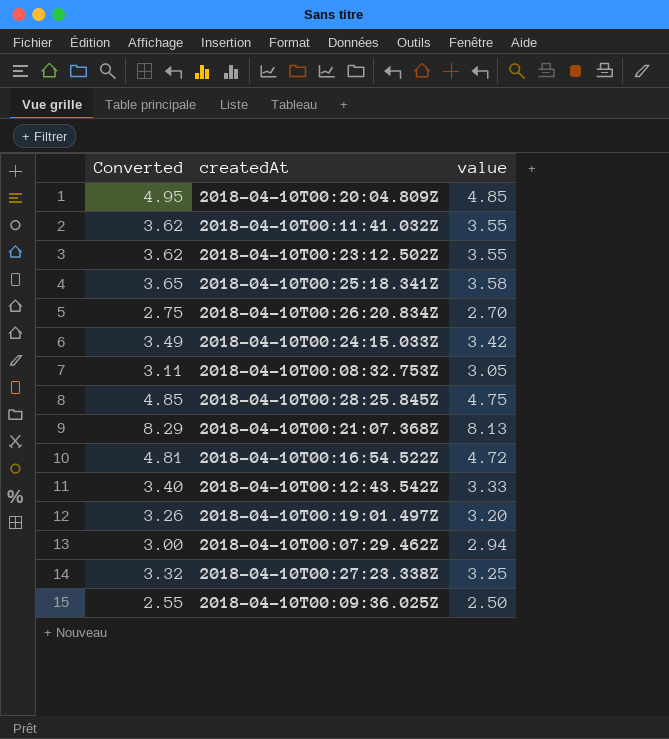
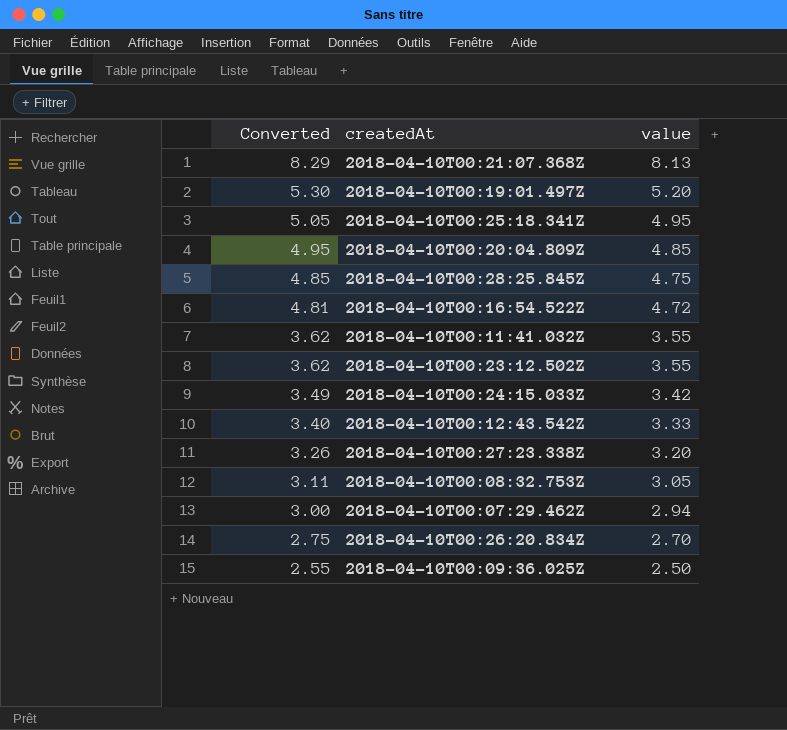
row order: none -> Converted descending
2018-04-10T00:19:01.497Z | Converted: 3.26 -> 5.30
2018-04-10T00:19:01.497Z | value: 3.20 -> 5.20
2018-04-10T00:25:18.341Z | Converted: 3.65 -> 5.05
2018-04-10T00:25:18.341Z | value: 3.58 -> 4.95
2018-04-10T00:27:23.338Z | Converted: 3.32 -> 3.26
2018-04-10T00:27:23.338Z | value: 3.25 -> 3.20

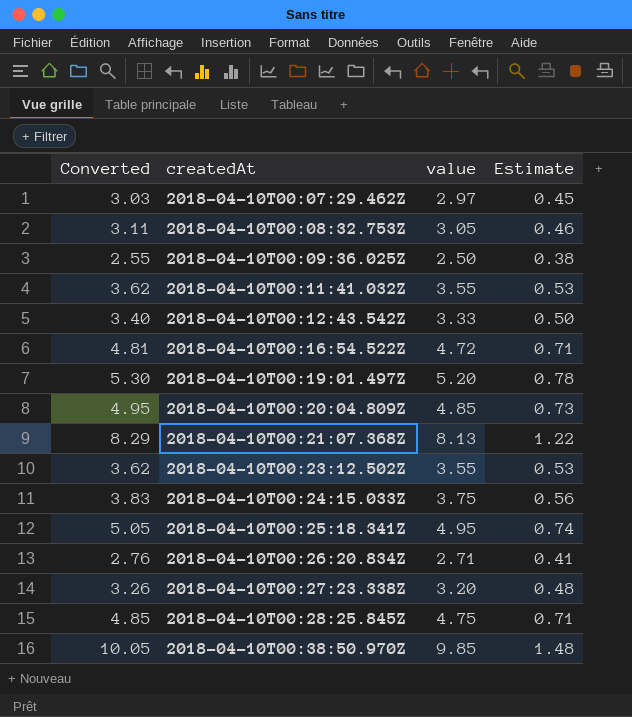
row order: Converted descending -> createdAt ascending
column Estimate | formula: none -> [value] * 0.15
2018-04-10T00:07:29.462Z | Converted: 3.00 -> 3.03
2018-04-10T00:07:29.462Z | value: 2.94 -> 2.97
2018-04-10T00:24:15.033Z | Converted: 3.49 -> 3.83
2018-04-10T00:24:15.033Z | value: 3.42 -> 3.75
2018-04-10T00:26:20.834Z | Converted: 2.75 -> 2.76
2018-04-10T00:26:20.834Z | value: 2.70 -> 2.71
row 2018-04-10T00:38:50.970Z: none -> 10.05 | 9.85 | 1.48

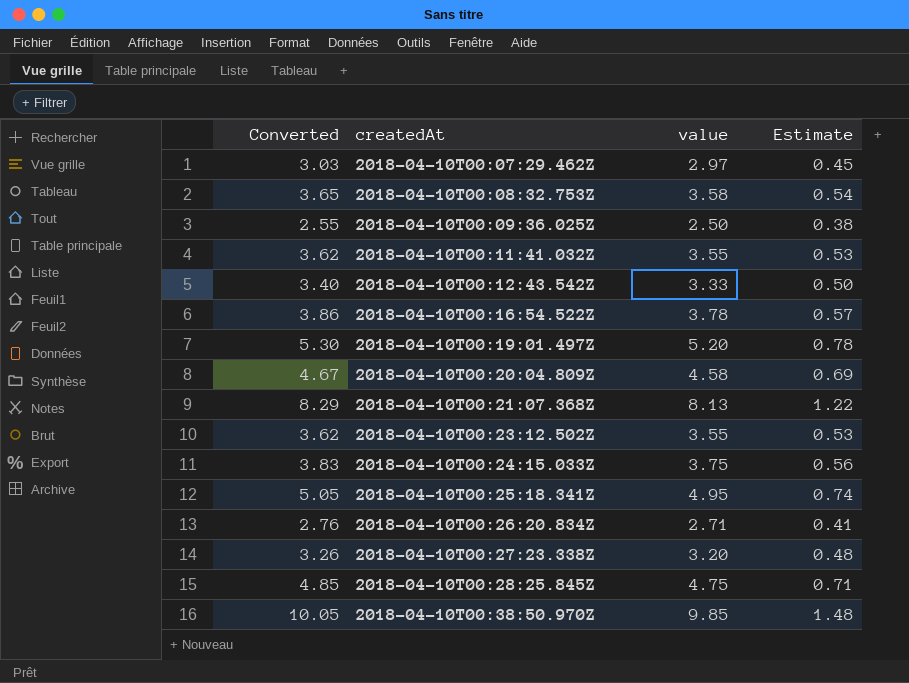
2018-04-10T00:08:32.753Z | Converted: 3.11 -> 3.65
2018-04-10T00:08:32.753Z | value: 3.05 -> 3.58
2018-04-10T00:08:32.753Z | Estimate: 0.46 -> 0.54
2018-04-10T00:16:54.522Z | Converted: 4.81 -> 3.86
2018-04-10T00:16:54.522Z | value: 4.72 -> 3.78
2018-04-10T00:16:54.522Z | Estimate: 0.71 -> 0.57
2018-04-10T00:20:04.809Z | Converted: 4.95 -> 4.67
2018-04-10T00:20:04.809Z | value: 4.85 -> 4.58
2018-04-10T00:20:04.809Z | Estimate: 0.73 -> 0.69

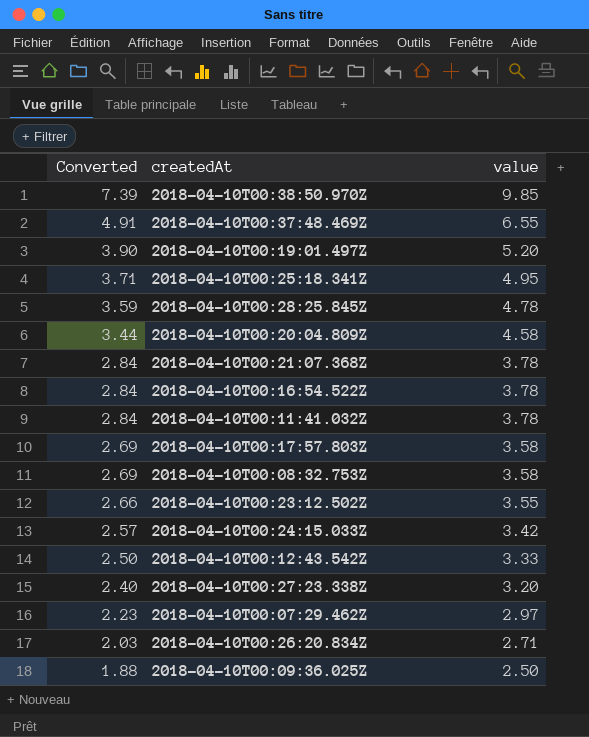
row order: createdAt ascending -> Converted descending
column Estimate | formula: [value] * 0.15 -> none
column Converted | formula: [value] * 1.02 -> [value] * 0.75
row 2018-04-10T00:37:48.469Z: none -> 4.91 | 6.55
2018-04-10T00:28:25.845Z | value: 4.75 -> 4.78
2018-04-10T00:21:07.368Z | value: 8.13 -> 3.78
2018-04-10T00:11:41.032Z | value: 3.55 -> 3.78
row 2018-04-10T00:17:57.803Z: none -> 2.69 | 3.58
2018-04-10T00:24:15.033Z | value: 3.75 -> 3.42

